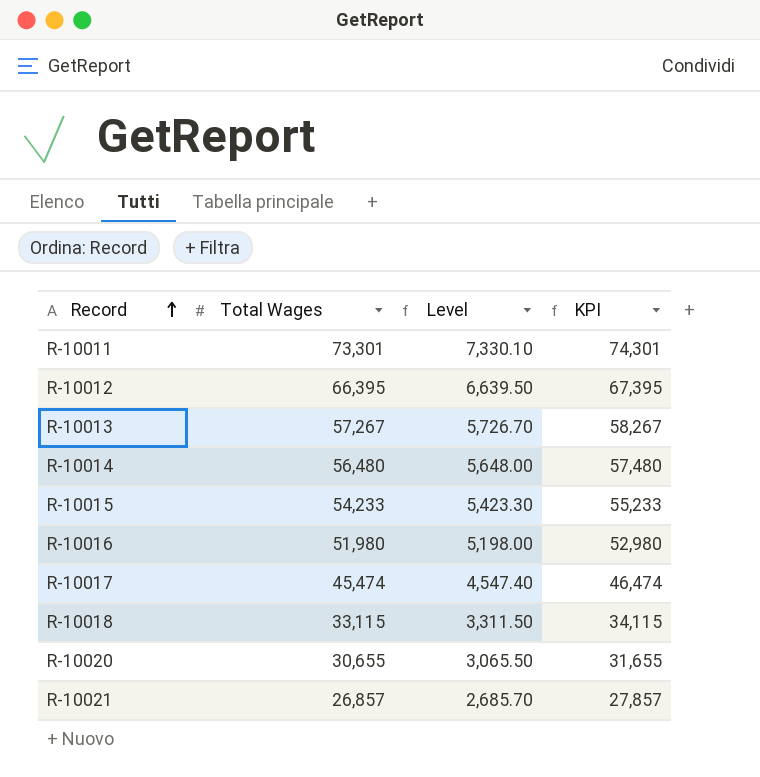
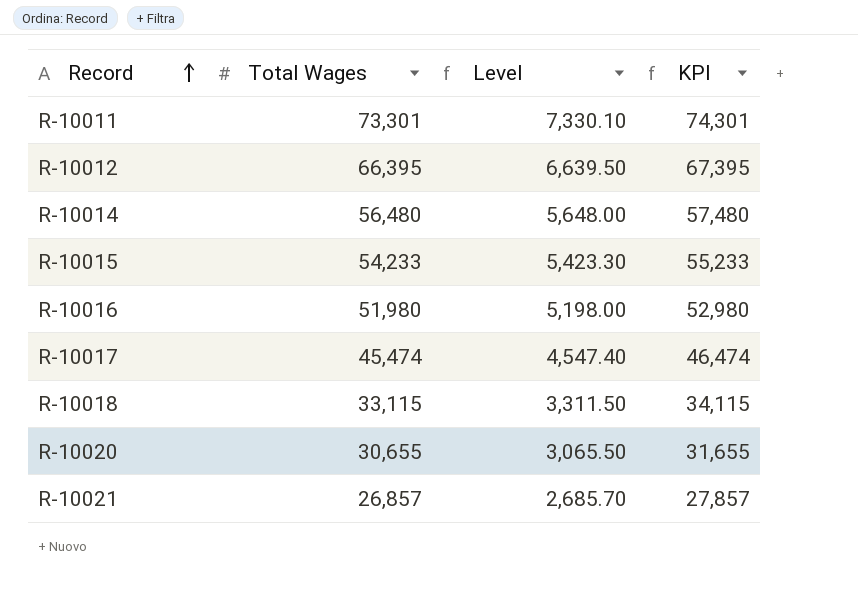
row R-10013: 57,267 | 5,726.70 | 58,267 -> none

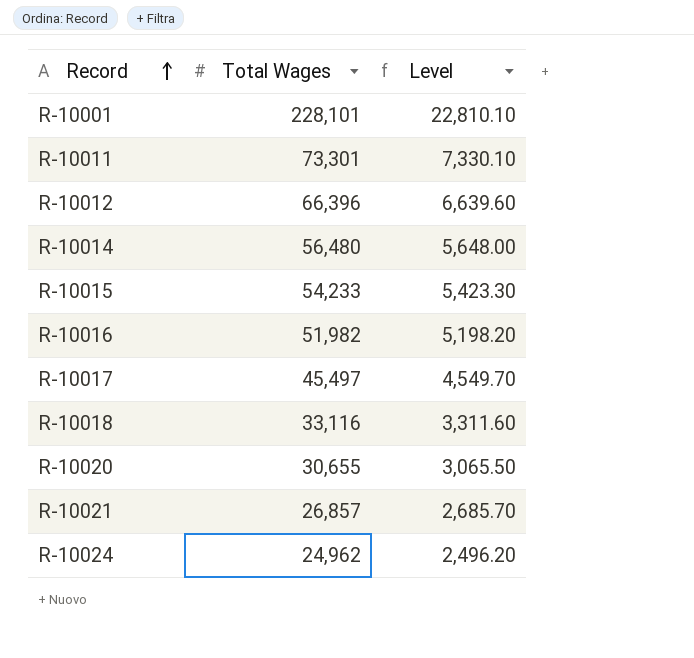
column KPI | formula: [Total Wages] + 1000 -> none
row R-10001: none -> 228,101 | 22,810.10
R-10012 | Total Wages: 66,395 -> 66,396
R-10012 | Level: 6,639.50 -> 6,639.60
R-10016 | Total Wages: 51,980 -> 51,982
R-10016 | Level: 5,198.00 -> 5,198.20
R-10017 | Total Wages: 45,474 -> 45,497
R-10017 | Level: 4,547.40 -> 4,549.70
R-10018 | Total Wages: 33,115 -> 33,116
R-10018 | Level: 3,311.50 -> 3,311.60
row R-10024: none -> 24,962 | 2,496.20

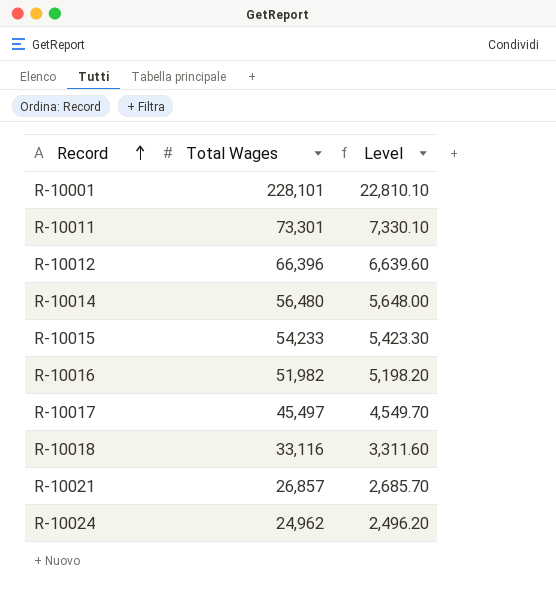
row R-10020: 30,655 | 3,065.50 -> none

